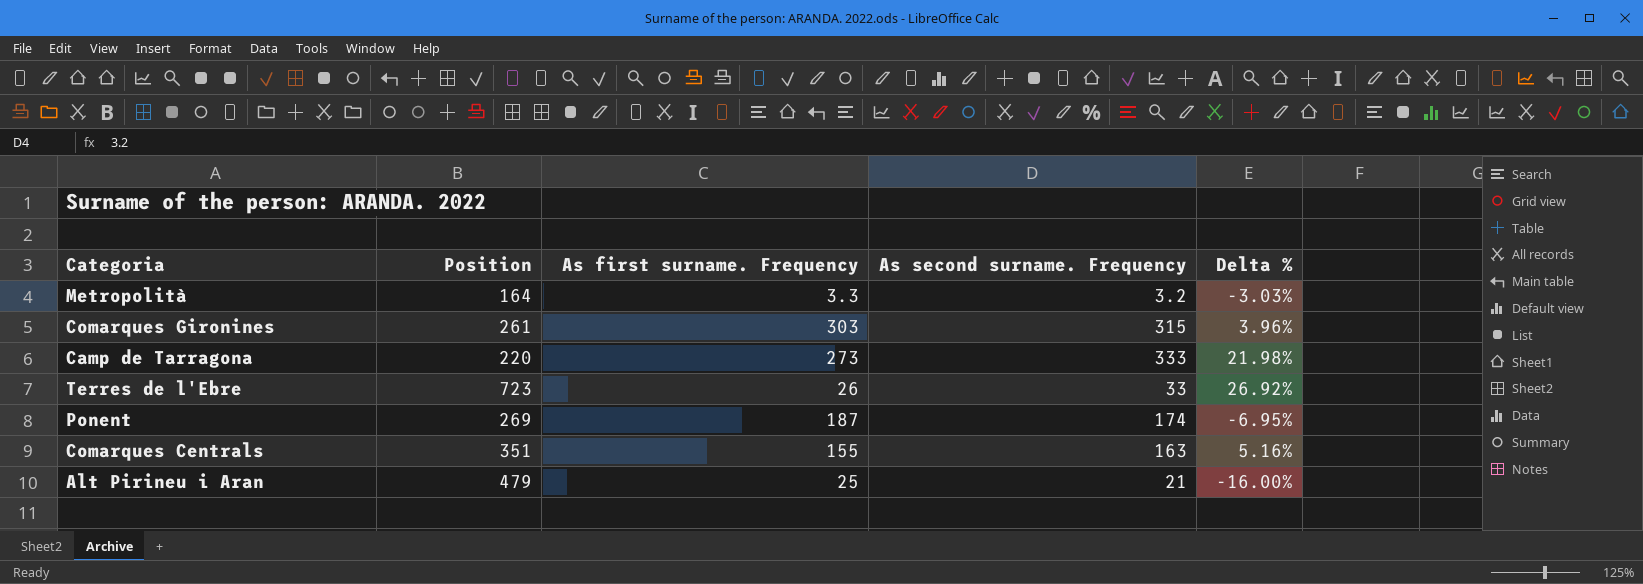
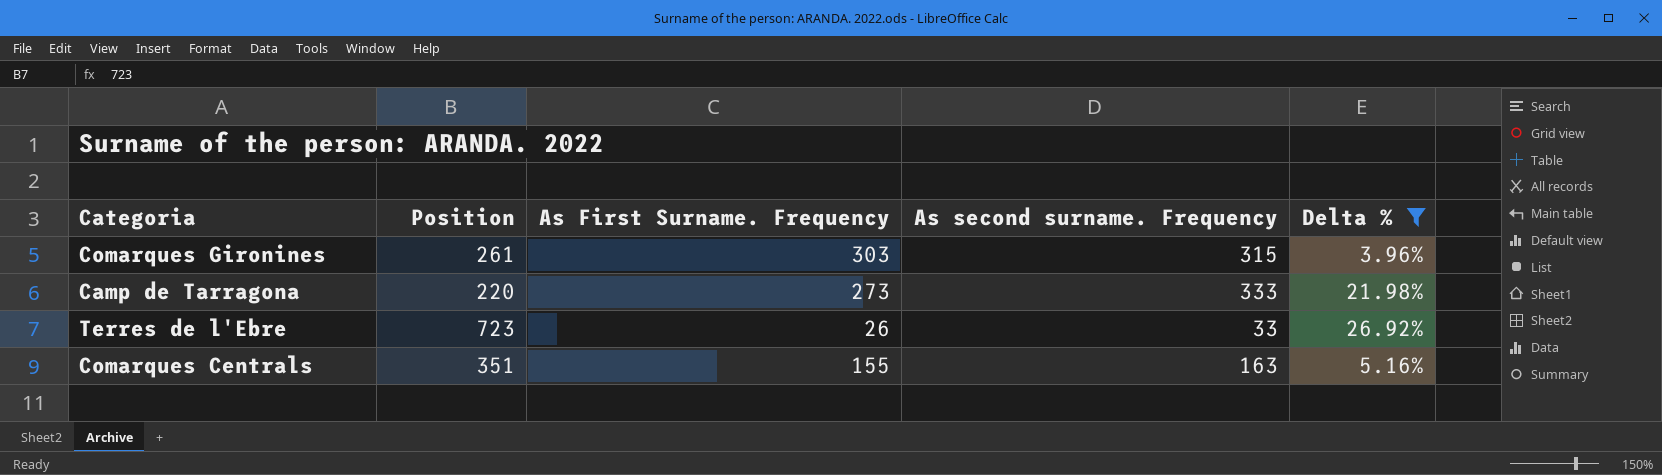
filter: none -> Delta % >= 3.96%
column name: As first surname. Frequency -> As First Surname. Frequency

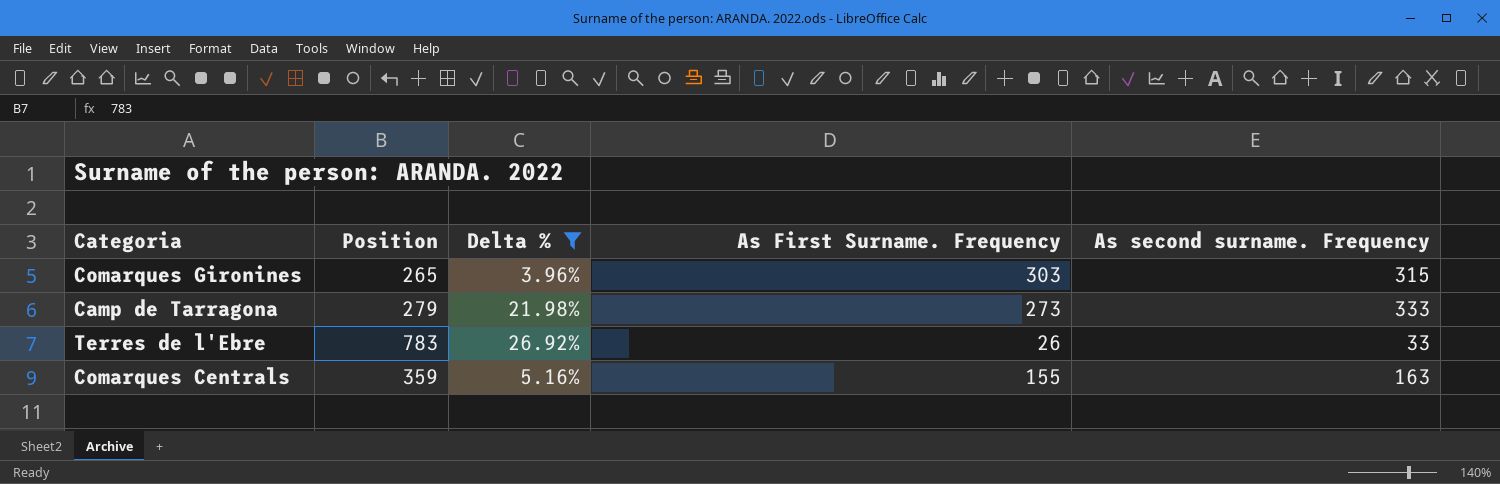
column Delta % | position: 5 -> 3
Comarques Gironines | Position: 261 -> 265
Camp de Tarragona | Position: 220 -> 279
Terres de l'Ebre | Position: 723 -> 783
Comarques Centrals | Position: 351 -> 359

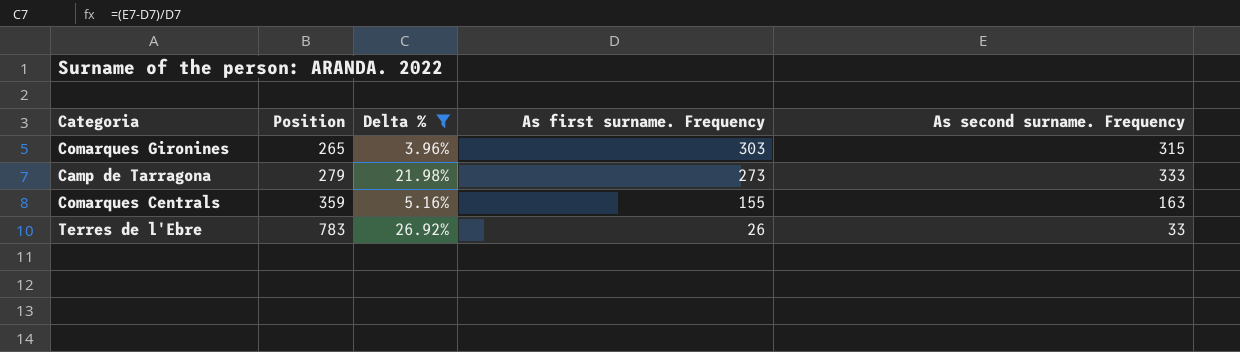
row order: none -> Position ascending
column name: As First Surname. Frequency -> As first surname. Frequency

